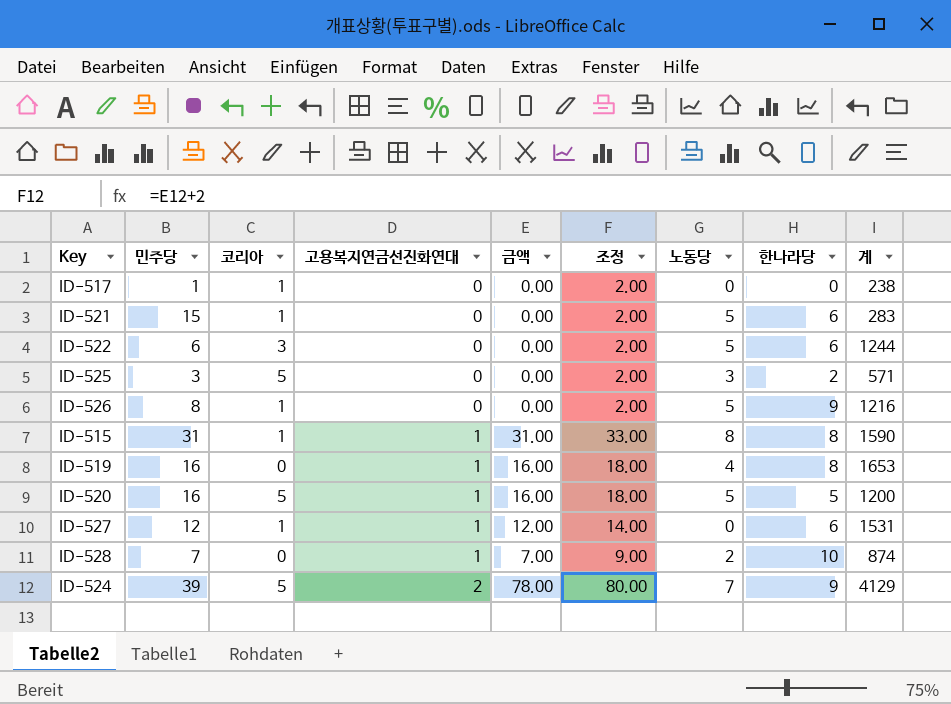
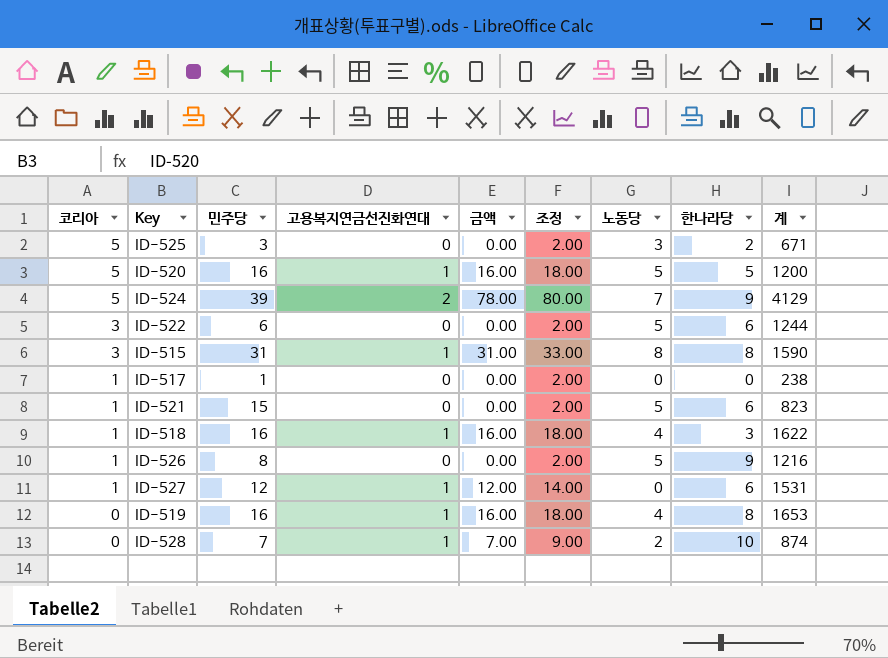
row order: 고용복지연금선진화연대 ascending -> 코리아 descending
column 코리아 | position: 3 -> 1
ID-525 | 계: 571 -> 671
ID-515 | 코리아: 1 -> 3
ID-521 | 계: 283 -> 823
row ID-518: none -> 1 | 16 | 1 | 16.00 | 18.00 | 4 | 3 | 1622

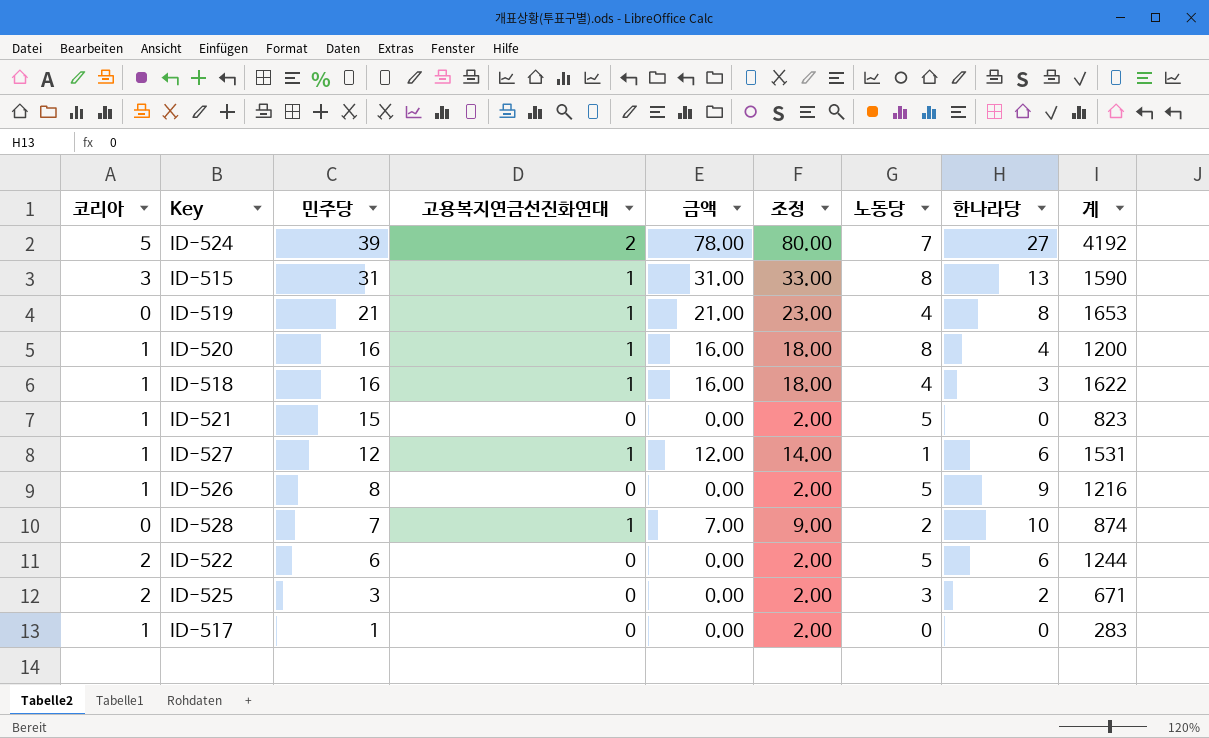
row order: 코리아 descending -> 민주당 descending
ID-524 | 한나라당: 9 -> 27
ID-524 | 계: 4129 -> 4192
ID-515 | 한나라당: 8 -> 13
ID-519 | 민주당: 16 -> 21
ID-519 | 금액: 16.00 -> 21.00
ID-519 | 조정: 18.00 -> 23.00
ID-520 | 코리아: 5 -> 1
ID-520 | 노동당: 5 -> 8
ID-520 | 한나라당: 5 -> 4
ID-521 | 한나라당: 6 -> 0
ID-527 | 노동당: 0 -> 1
ID-522 | 코리아: 3 -> 2
ID-525 | 코리아: 5 -> 2
ID-517 | 계: 238 -> 283

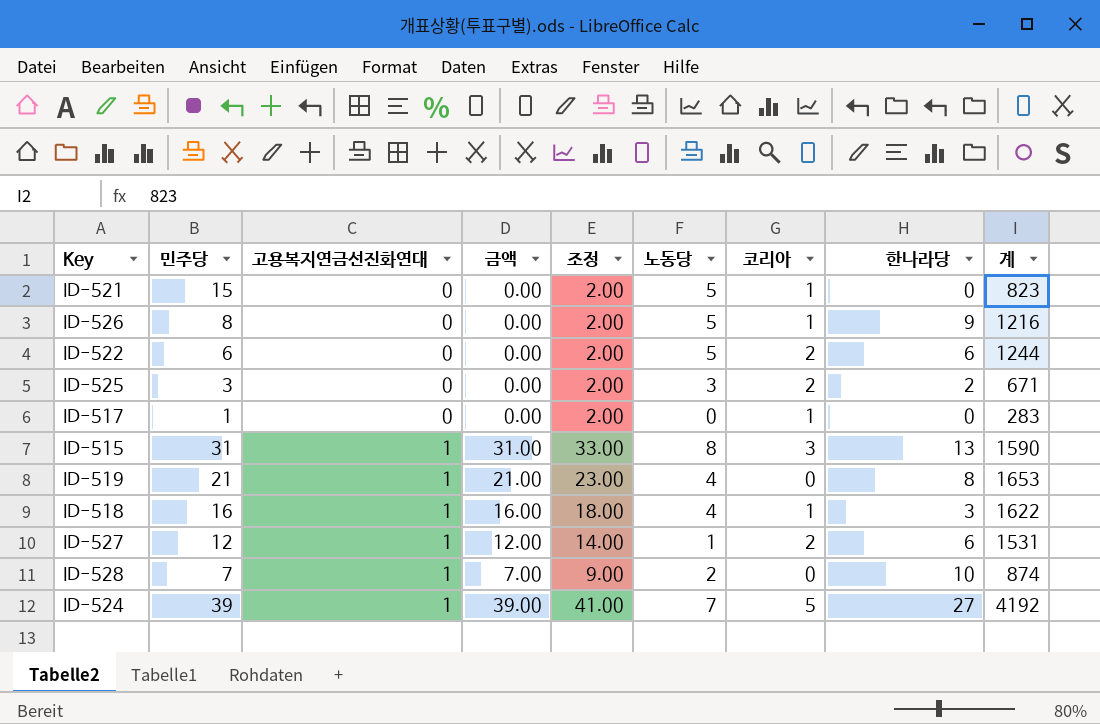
row order: 민주당 descending -> 고용복지연금선진화연대 ascending
column 코리아 | position: 1 -> 7
row ID-520: 1 | 16 | 1 | 16.00 | 18.00 | 8 | 4 | 1200 -> none
ID-527 | 코리아: 1 -> 2
ID-524 | 고용복지연금선진화연대: 2 -> 1
ID-524 | 금액: 78.00 -> 39.00
ID-524 | 조정: 80.00 -> 41.00

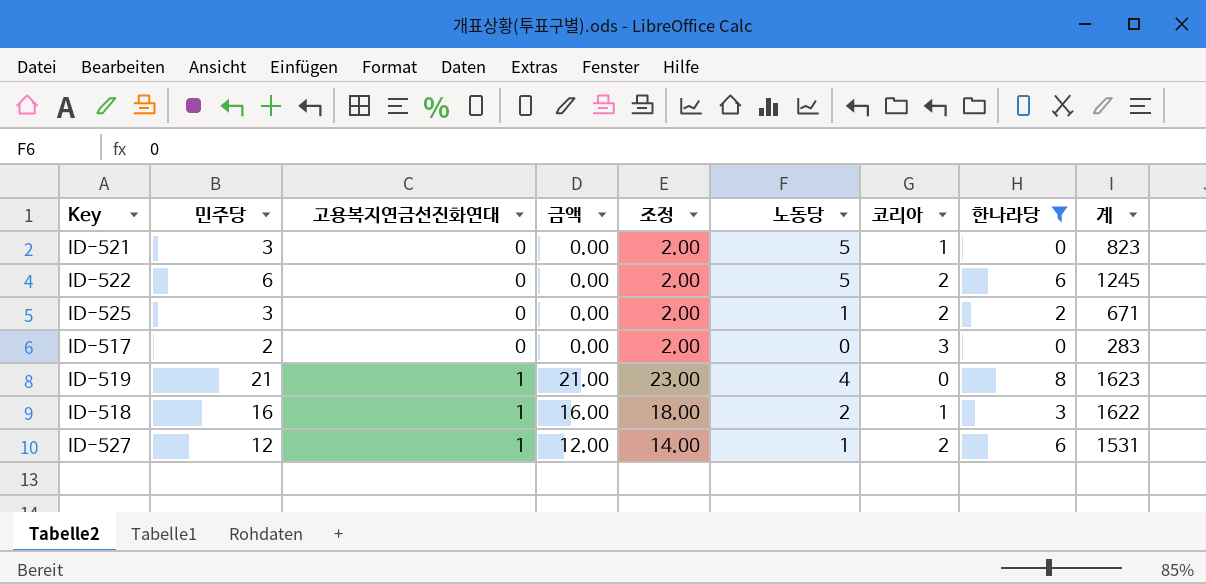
filter: none -> 한나라당 <= 8
ID-521 | 민주당: 15 -> 3
ID-522 | 계: 1244 -> 1245
ID-525 | 노동당: 3 -> 1
ID-517 | 민주당: 1 -> 2
ID-517 | 코리아: 1 -> 3
ID-519 | 계: 1653 -> 1623
ID-518 | 노동당: 4 -> 2

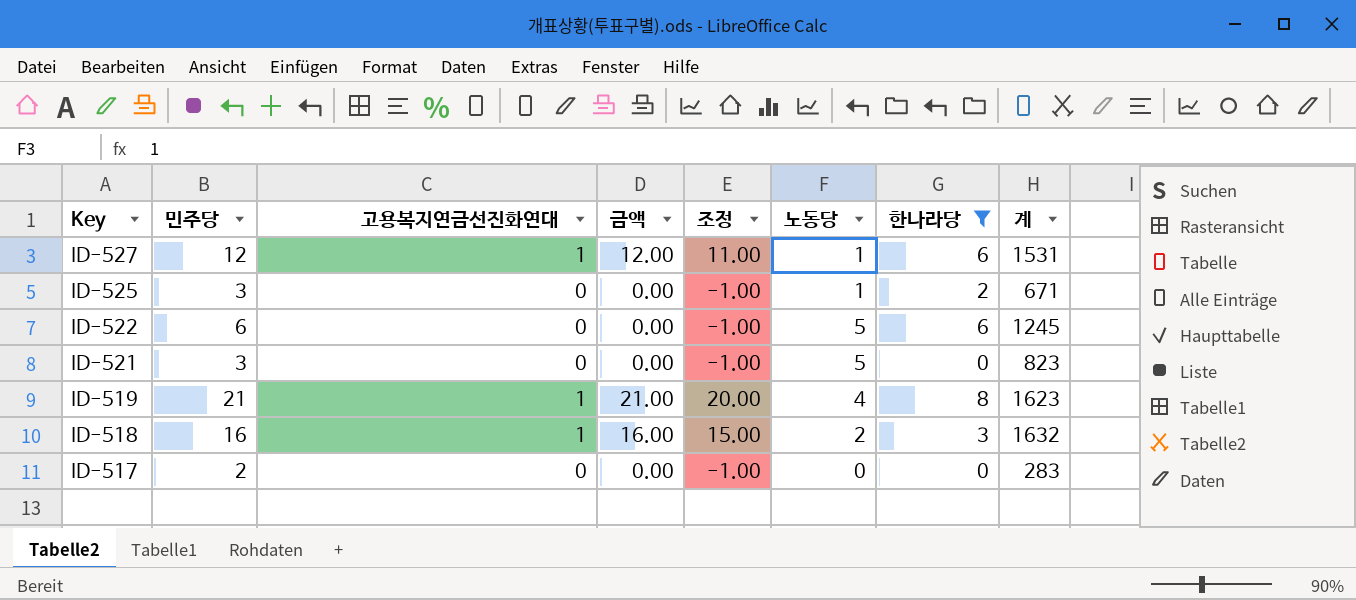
row order: 고용복지연금선진화연대 ascending -> Key descending
column 코리아 | position: 7 -> none
column 조정 | formula: [금액] + 2 -> [금액] - 1
ID-518 | 계: 1622 -> 1632

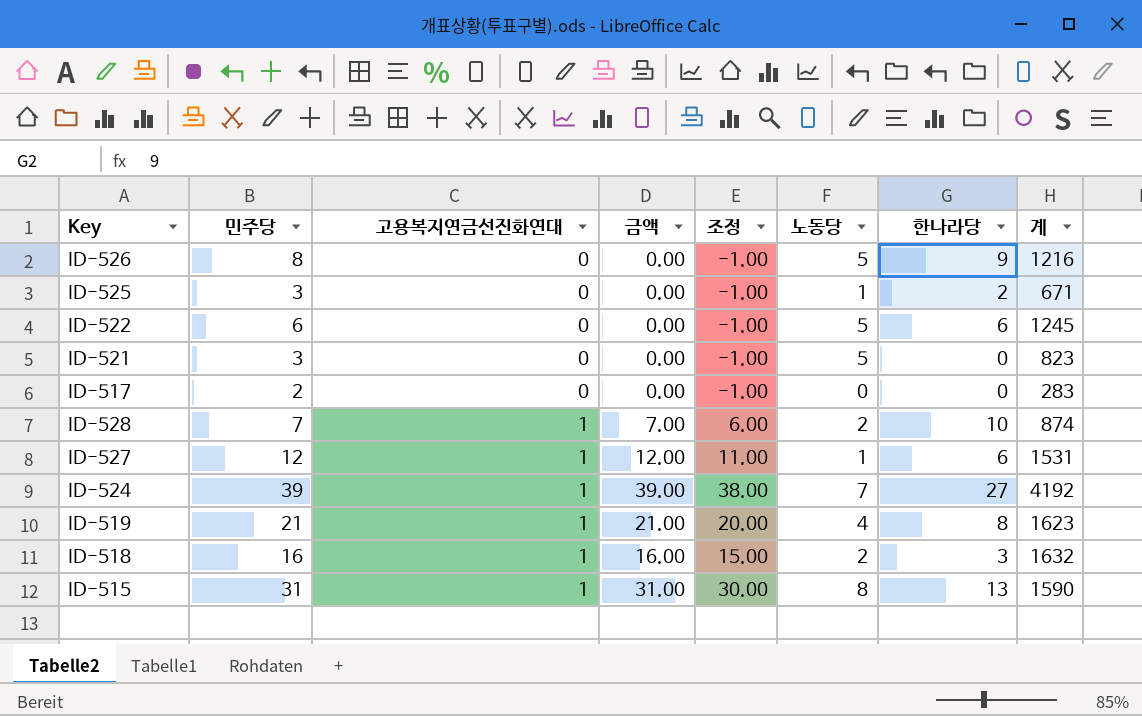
filter: 한나라당 <= 8 -> none
row order: Key descending -> 고용복지연금선진화연대 ascending

